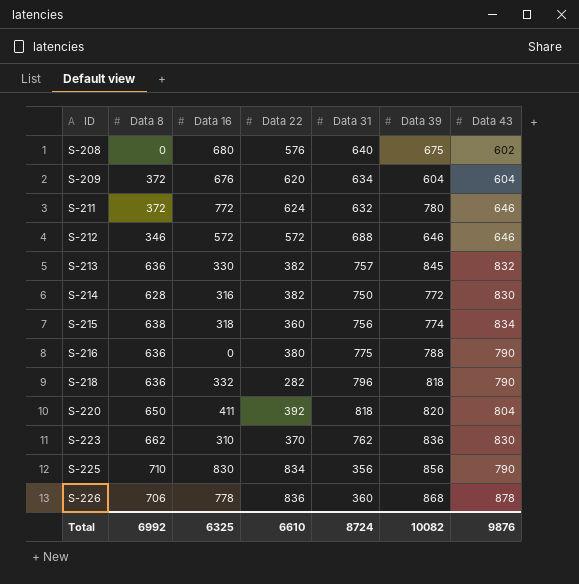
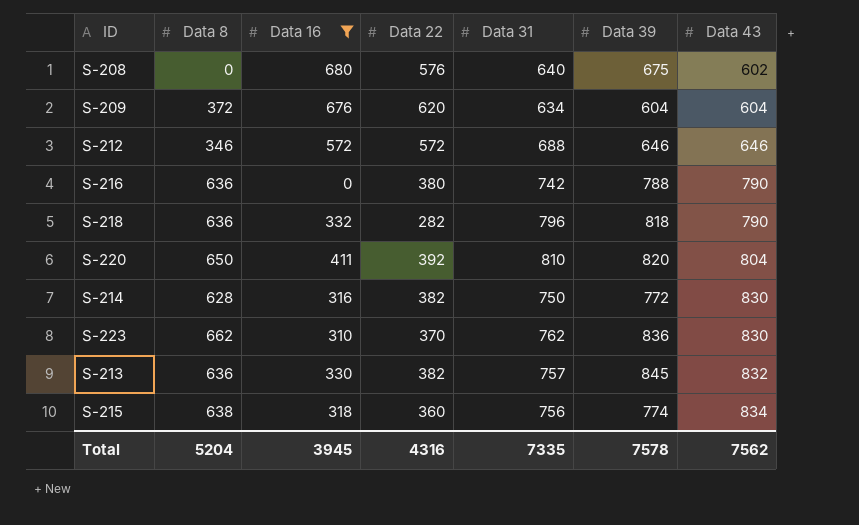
filter: none -> Data 16 <= 680
row order: ID ascending -> Data 43 ascending
S-216 | Data 31: 775 -> 742
S-220 | Data 31: 818 -> 810
Total | Data 8: 6992 -> 5204
Total | Data 16: 6325 -> 3945
Total | Data 22: 6610 -> 4316
Total | Data 31: 8724 -> 7335
Total | Data 39: 10082 -> 7578
Total | Data 43: 9876 -> 7562

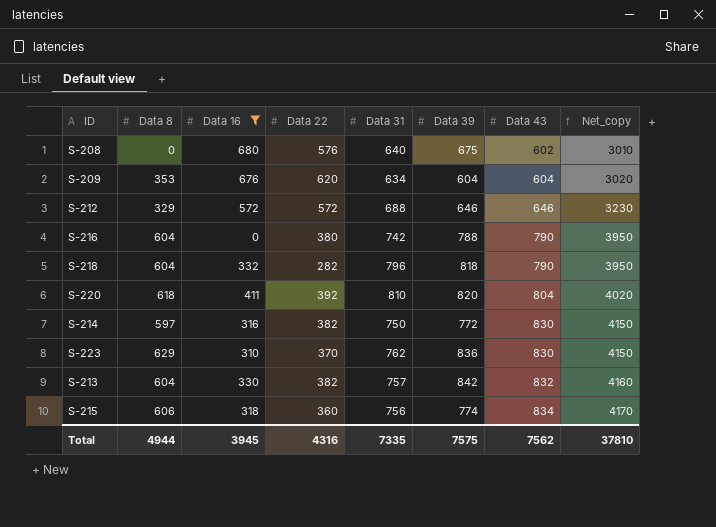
column Net_copy | formula: none -> [Data 43] * 5
S-209 | Data 8: 372 -> 353
S-212 | Data 8: 346 -> 329
S-216 | Data 8: 636 -> 604
S-218 | Data 8: 636 -> 604
S-220 | Data 8: 650 -> 618
S-214 | Data 8: 628 -> 597
S-223 | Data 8: 662 -> 629
S-213 | Data 8: 636 -> 604
S-213 | Data 39: 845 -> 842
S-215 | Data 8: 638 -> 606
Total | Data 8: 5204 -> 4944
Total | Data 39: 7578 -> 7575

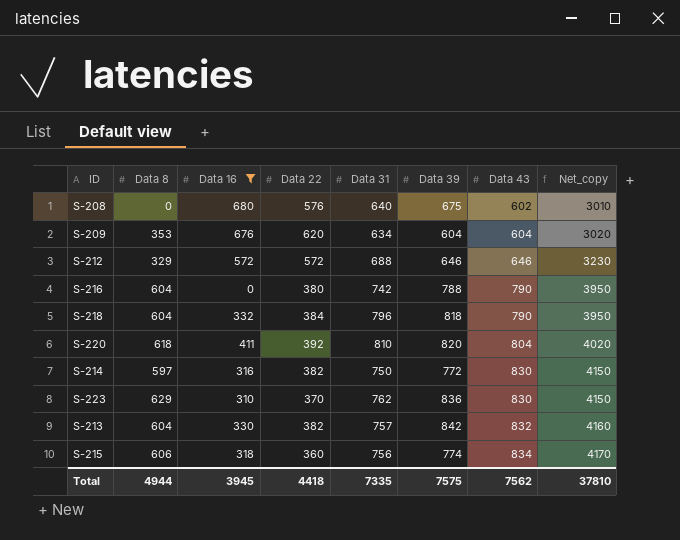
S-218 | Data 22: 282 -> 384
Total | Data 22: 4316 -> 4418

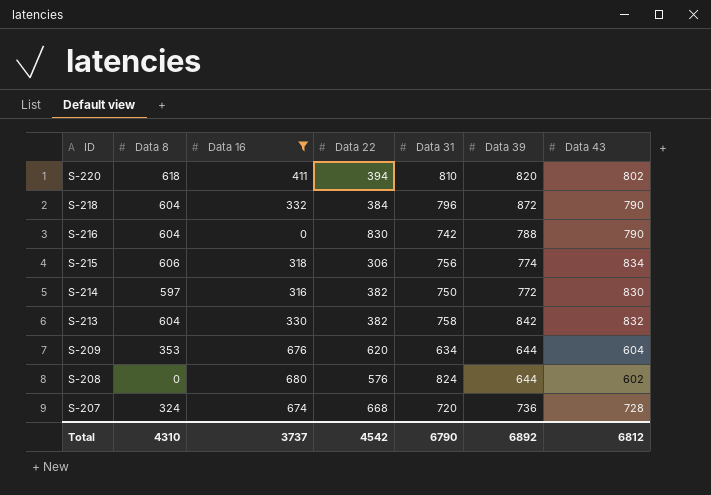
row order: Data 43 ascending -> ID descending
column Net_copy | formula: [Data 43] * 5 -> none
row S-212: 329 | 572 | 572 | 688 | 646 | 646 | 3230 -> none
row S-223: 629 | 310 | 370 | 762 | 836 | 830 | 4150 -> none
S-220 | Data 22: 392 -> 394
S-220 | Data 43: 804 -> 802
S-218 | Data 39: 818 -> 872
S-216 | Data 22: 380 -> 830
S-215 | Data 22: 360 -> 306
S-213 | Data 31: 757 -> 758
S-209 | Data 39: 604 -> 644
S-208 | Data 31: 640 -> 824
S-208 | Data 39: 675 -> 644
row S-207: none -> 324 | 674 | 668 | 720 | 736 | 728
Total | Data 8: 4944 -> 4310
Total | Data 16: 3945 -> 3737
Total | Data 22: 4418 -> 4542
Total | Data 31: 7335 -> 6790
Total | Data 39: 7575 -> 6892
Total | Data 43: 7562 -> 6812

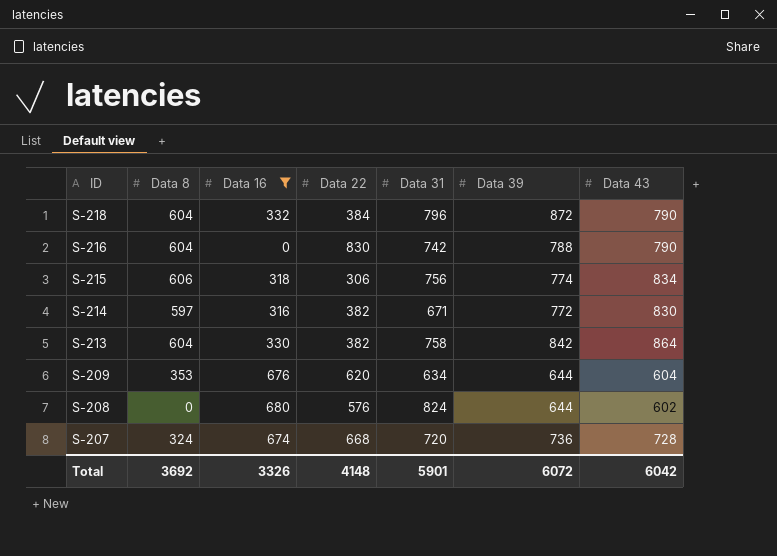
row S-220: 618 | 411 | 394 | 810 | 820 | 802 -> none
S-214 | Data 31: 750 -> 671
S-213 | Data 43: 832 -> 864
Total | Data 8: 4310 -> 3692
Total | Data 16: 3737 -> 3326
Total | Data 22: 4542 -> 4148
Total | Data 31: 6790 -> 5901
Total | Data 39: 6892 -> 6072
Total | Data 43: 6812 -> 6042

